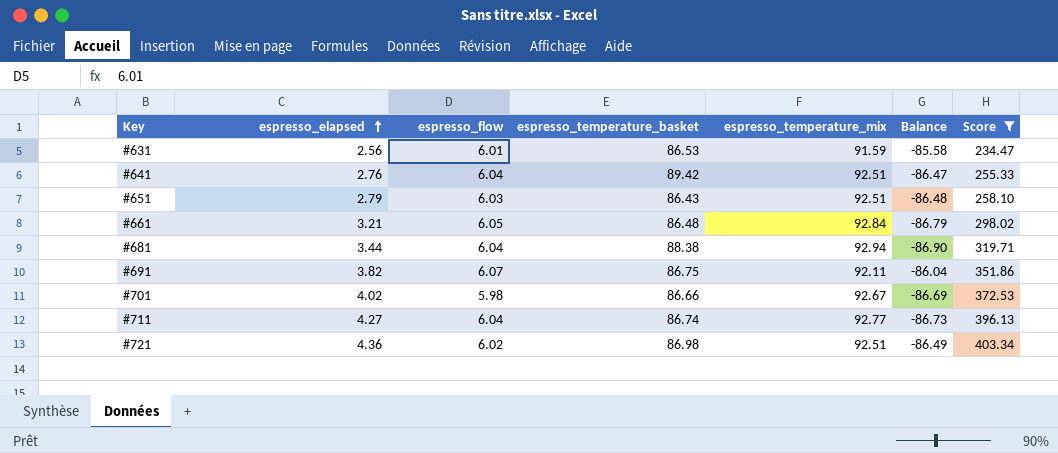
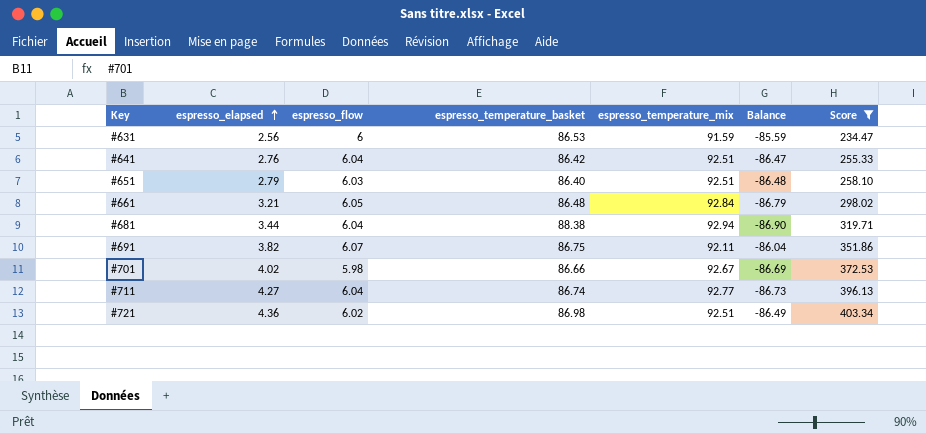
#631 | espresso_flow: 6.01 -> 6
#631 | Balance: -85.58 -> -85.59
#641 | espresso_temperature_basket: 89.42 -> 86.42
#651 | espresso_temperature_basket: 86.43 -> 86.40

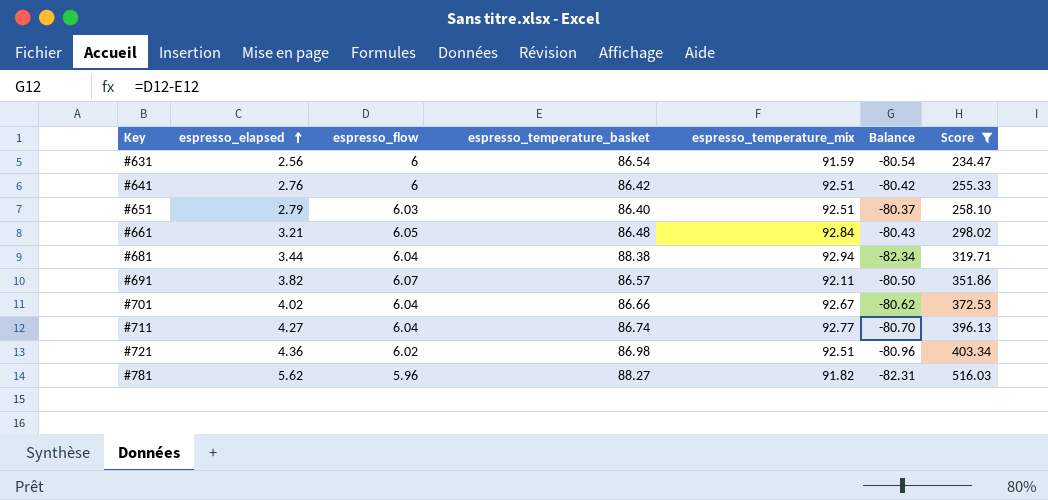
column Balance | formula: [espresso_flow] - [espresso_temperature_mix] -> [espresso_flow] - [espresso_temperature_basket]
#631 | espresso_temperature_basket: 86.53 -> 86.54
#641 | espresso_flow: 6.04 -> 6
#691 | espresso_temperature_basket: 86.75 -> 86.57
#701 | espresso_flow: 5.98 -> 6.04
row #781: none -> 5.62 | 5.96 | 88.27 | 91.82 | -82.31 | 516.03

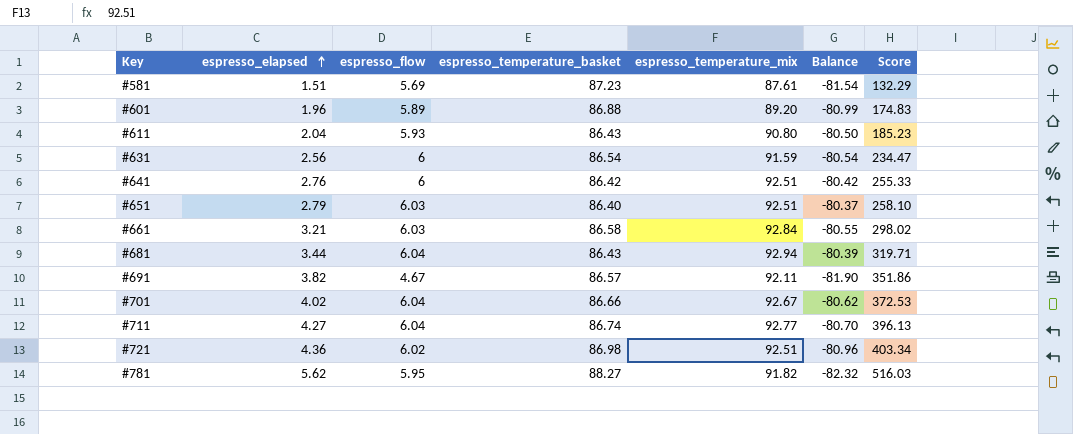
filter: Score >= 234.47 -> none
#661 | espresso_flow: 6.05 -> 6.03
#661 | espresso_temperature_basket: 86.48 -> 86.58
#661 | Balance: -80.43 -> -80.55
#681 | espresso_temperature_basket: 88.38 -> 86.43
#681 | Balance: -82.34 -> -80.39
#691 | espresso_flow: 6.07 -> 4.67
#691 | Balance: -80.50 -> -81.90
#781 | espresso_flow: 5.96 -> 5.95
#781 | Balance: -82.31 -> -82.32

